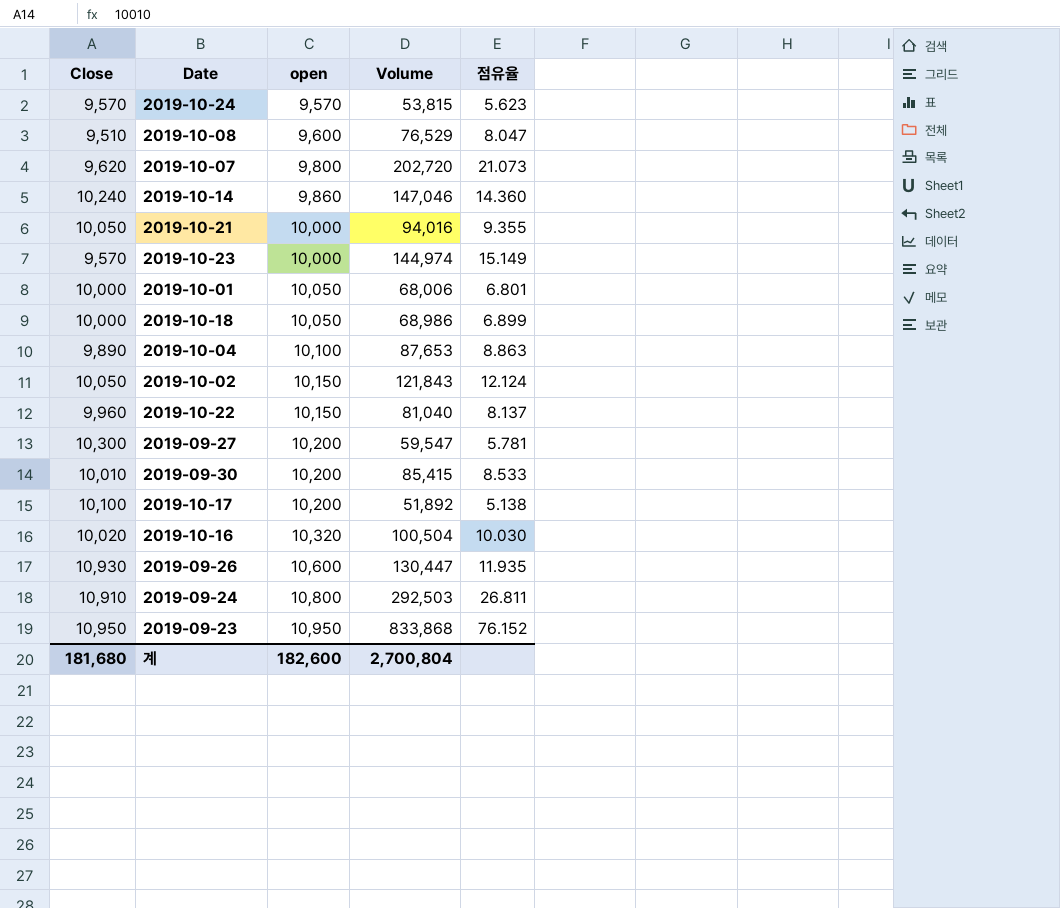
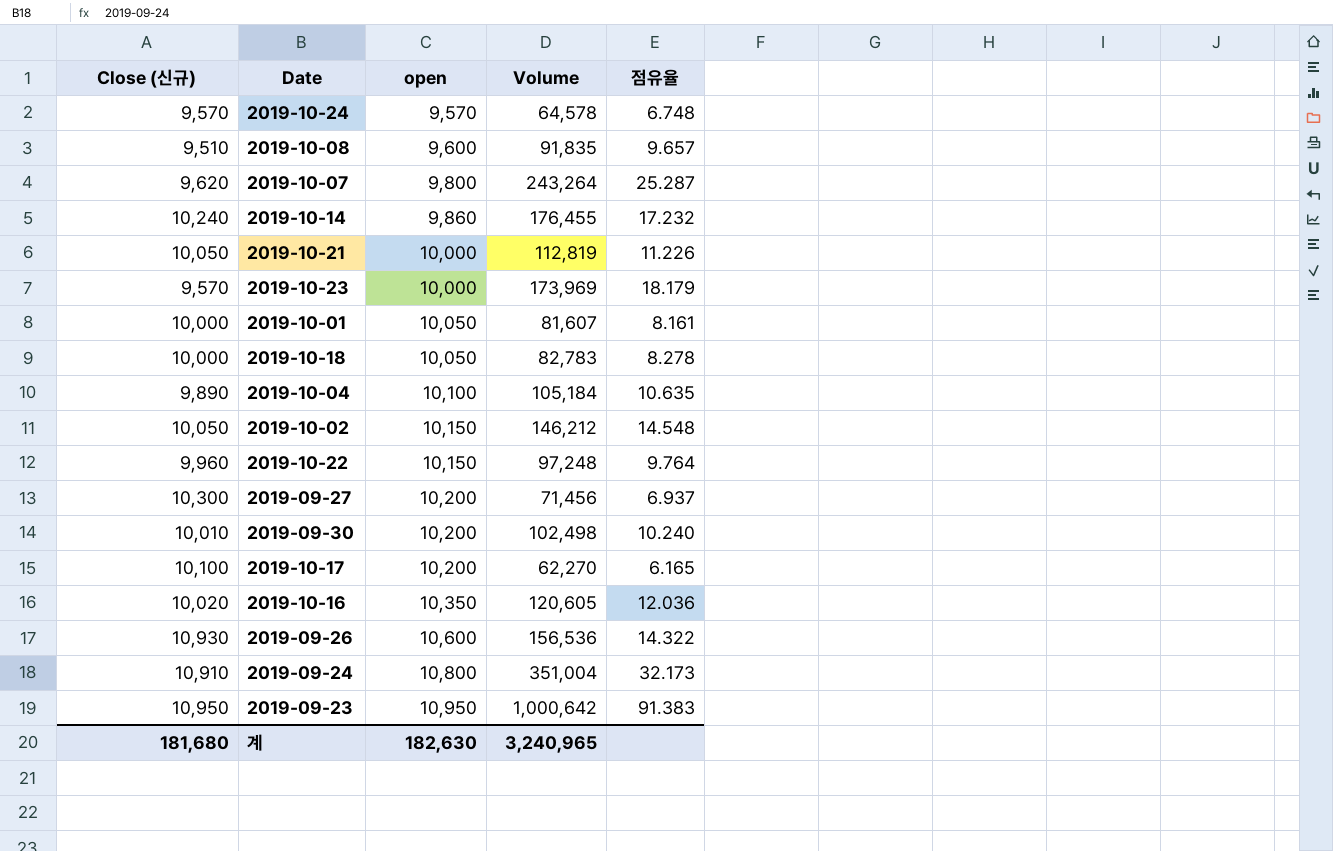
column name: Close -> Close (신규)
2019-10-24 | Volume: 53,815 -> 64,578
2019-10-24 | 점유율: 5.623 -> 6.748
2019-10-08 | Volume: 76,529 -> 91,835
2019-10-08 | 점유율: 8.047 -> 9.657
2019-10-07 | Volume: 202,720 -> 243,264
2019-10-07 | 점유율: 21.073 -> 25.287
2019-10-14 | Volume: 147,046 -> 176,455
2019-10-14 | 점유율: 14.360 -> 17.232
2019-10-21 | Volume: 94,016 -> 112,819
2019-10-21 | 점유율: 9.355 -> 11.226
2019-10-23 | Volume: 144,974 -> 173,969
2019-10-23 | 점유율: 15.149 -> 18.179
2019-10-01 | Volume: 68,006 -> 81,607
2019-10-01 | 점유율: 6.801 -> 8.161
2019-10-18 | Volume: 68,986 -> 82,783
2019-10-18 | 점유율: 6.899 -> 8.278
2019-10-04 | Volume: 87,653 -> 105,184
2019-10-04 | 점유율: 8.863 -> 10.635
2019-10-02 | Volume: 121,843 -> 146,212
2019-10-02 | 점유율: 12.124 -> 14.548
2019-10-22 | Volume: 81,040 -> 97,248
2019-10-22 | 점유율: 8.137 -> 9.764
2019-09-27 | Volume: 59,547 -> 71,456
2019-09-27 | 점유율: 5.781 -> 6.937
2019-09-30 | Volume: 85,415 -> 102,498
2019-09-30 | 점유율: 8.533 -> 10.240
2019-10-17 | Volume: 51,892 -> 62,270
2019-10-17 | 점유율: 5.138 -> 6.165
2019-10-16 | open: 10,320 -> 10,350
2019-10-16 | Volume: 100,504 -> 120,605
2019-10-16 | 점유율: 10.030 -> 12.036
2019-09-26 | Volume: 130,447 -> 156,536
2019-09-26 | 점유율: 11.935 -> 14.322
2019-09-24 | Volume: 292,503 -> 351,004
2019-09-24 | 점유율: 26.811 -> 32.173
2019-09-23 | Volume: 833,868 -> 1,000,642
2019-09-23 | 점유율: 76.152 -> 91.383
계 | open: 182,600 -> 182,630
계 | Volume: 2,700,804 -> 3,240,965

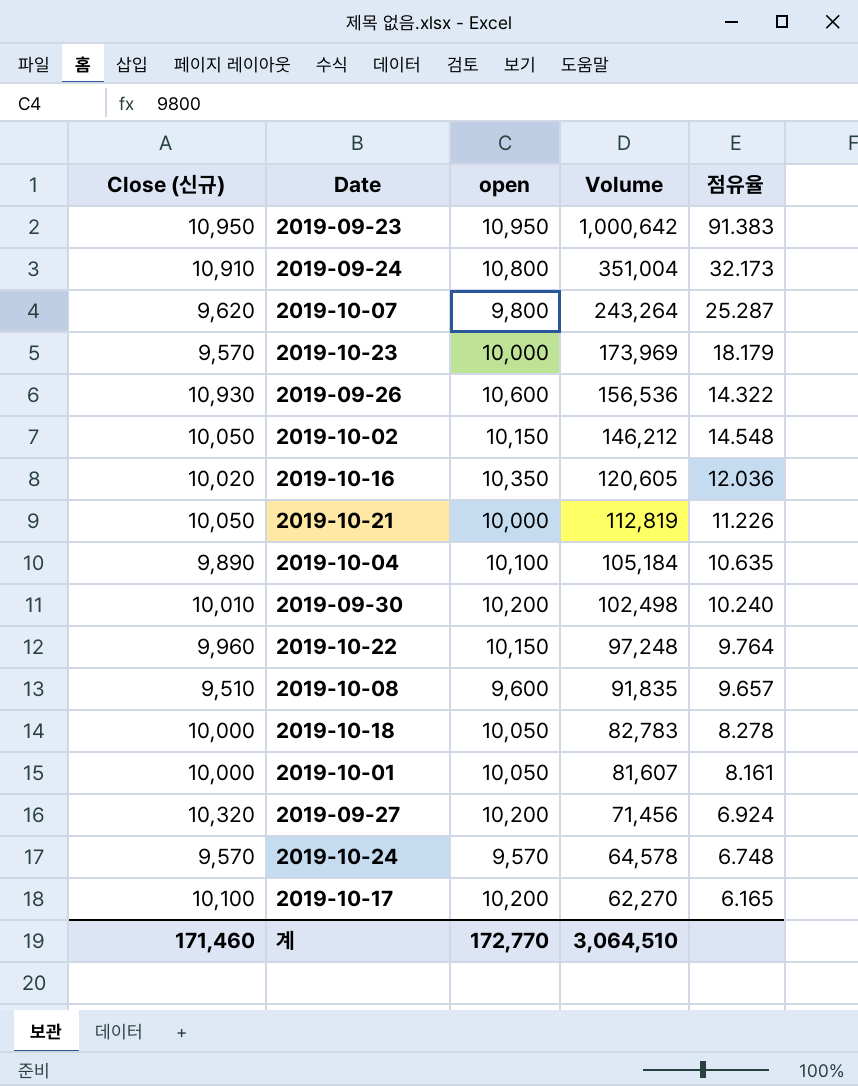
row order: open ascending -> Volume descending
row 2019-10-14: 10,240 | 9,860 | 176,455 | 17.232 -> none
2019-09-27 | Close (신규): 10,300 -> 10,320
2019-09-27 | 점유율: 6.937 -> 6.924
계 | Close (신규): 181,680 -> 171,460
계 | open: 182,630 -> 172,770
계 | Volume: 3,240,965 -> 3,064,510

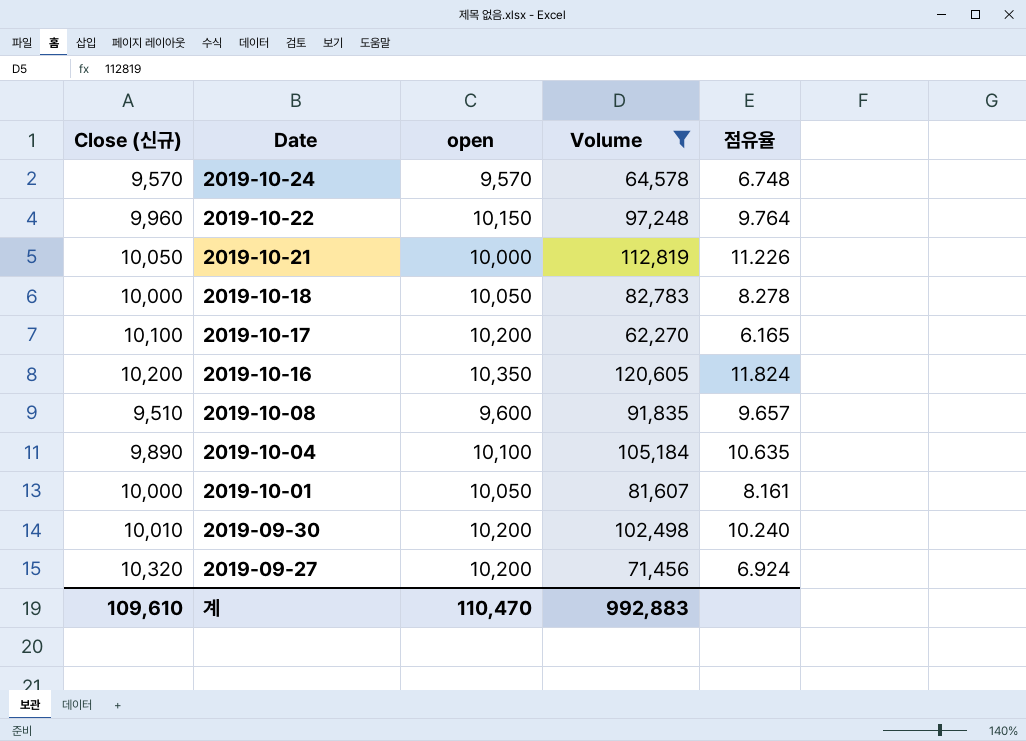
filter: none -> Volume <= 120,605
row order: Volume descending -> Date descending
2019-10-16 | Close (신규): 10,020 -> 10,200
2019-10-16 | 점유율: 12.036 -> 11.824
계 | Close (신규): 171,460 -> 109,610
계 | open: 172,770 -> 110,470
계 | Volume: 3,064,510 -> 992,883

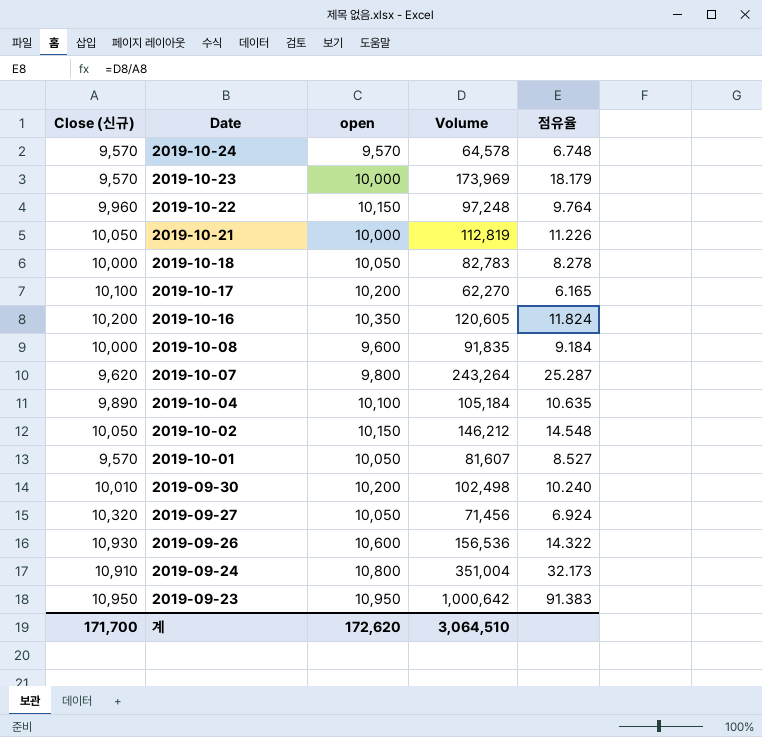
filter: Volume <= 120,605 -> none
2019-10-08 | Close (신규): 9,510 -> 10,000
2019-10-08 | 점유율: 9.657 -> 9.184
2019-10-01 | Close (신규): 10,000 -> 9,570
2019-10-01 | 점유율: 8.161 -> 8.527
2019-09-27 | open: 10,200 -> 10,050
계 | Close (신규): 109,610 -> 171,700
계 | open: 110,470 -> 172,620
계 | Volume: 992,883 -> 3,064,510

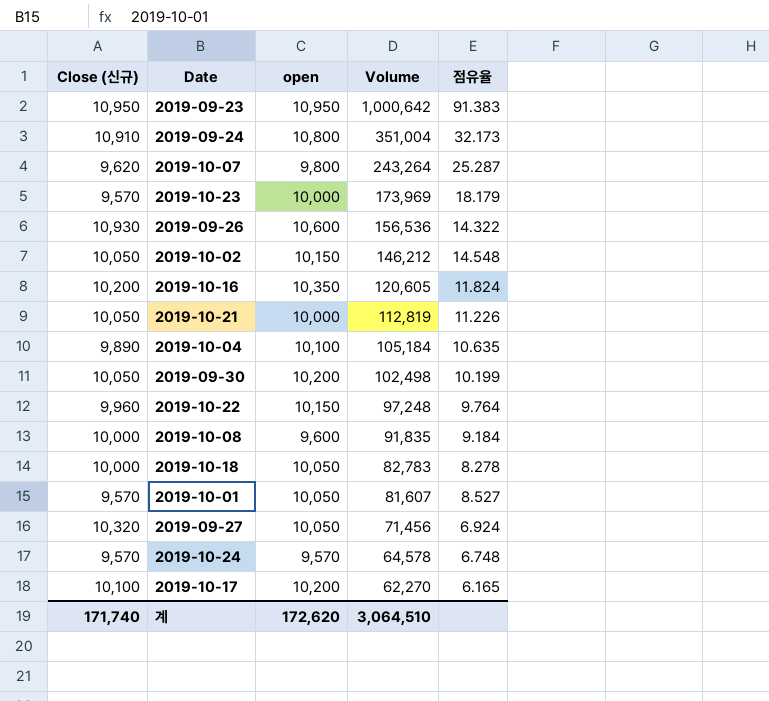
row order: Date descending -> Volume descending
2019-09-30 | Close (신규): 10,010 -> 10,050
2019-09-30 | 점유율: 10.240 -> 10.199
계 | Close (신규): 171,700 -> 171,740

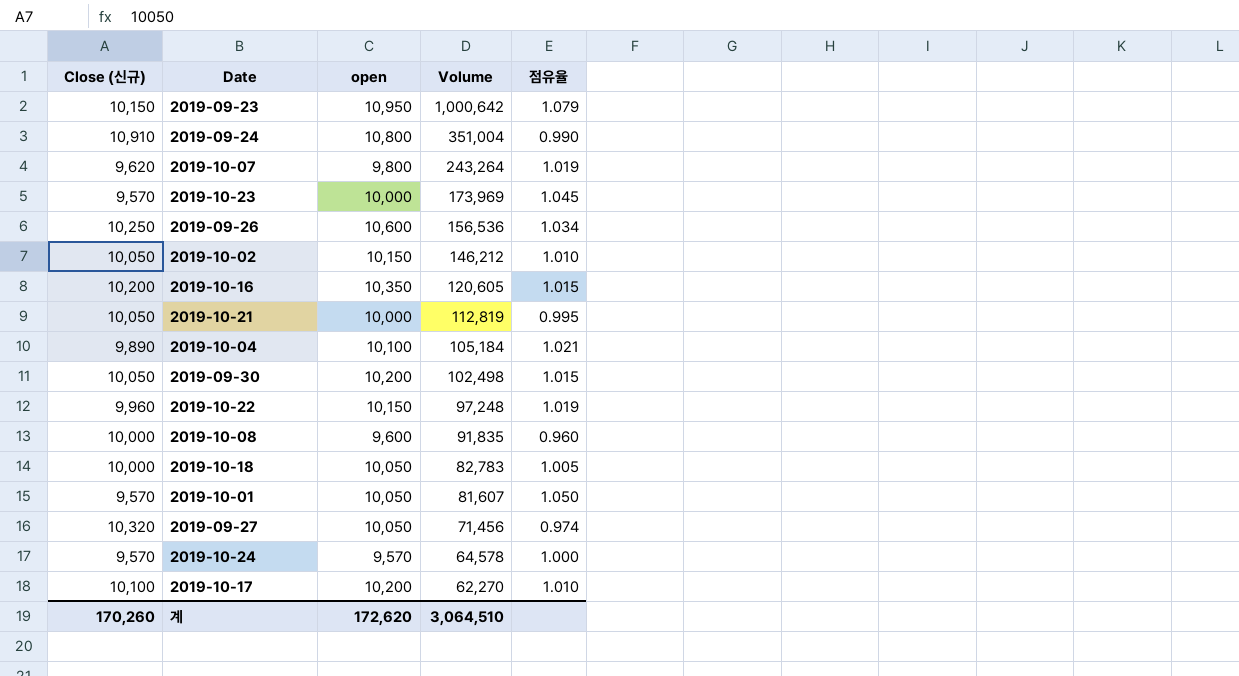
column 점유율 | formula: [Volume] / [Close (신규)] -> [open] / [Close (신규)]
2019-09-23 | Close (신규): 10,950 -> 10,150
2019-09-26 | Close (신규): 10,930 -> 10,250
계 | Close (신규): 171,740 -> 170,260

